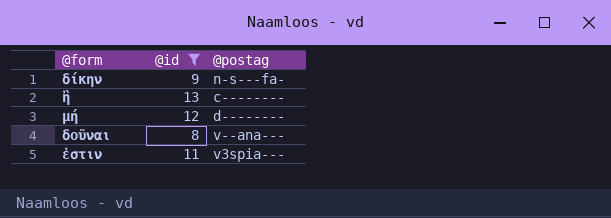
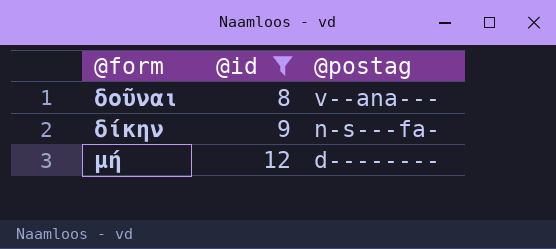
row order: none -> @id ascending
row ἢ: 13 | c-------- -> none
row ἐστιν: 11 | v3spia--- -> none

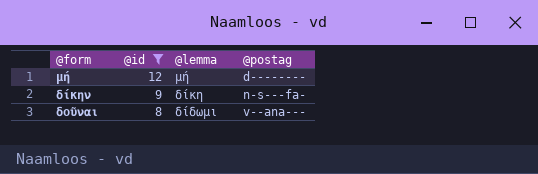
row order: @id ascending -> @id descending
column @lemma | position: none -> 3

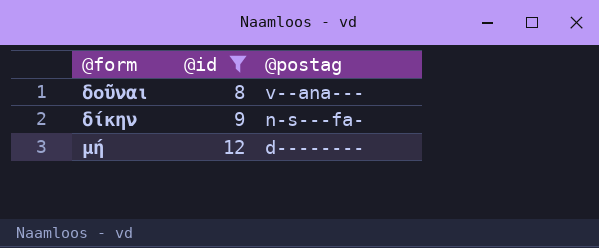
row order: @id descending -> @id ascending
column @lemma | position: 3 -> none

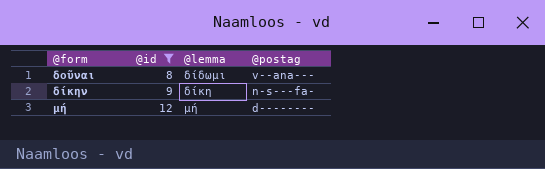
column @lemma | position: none -> 3

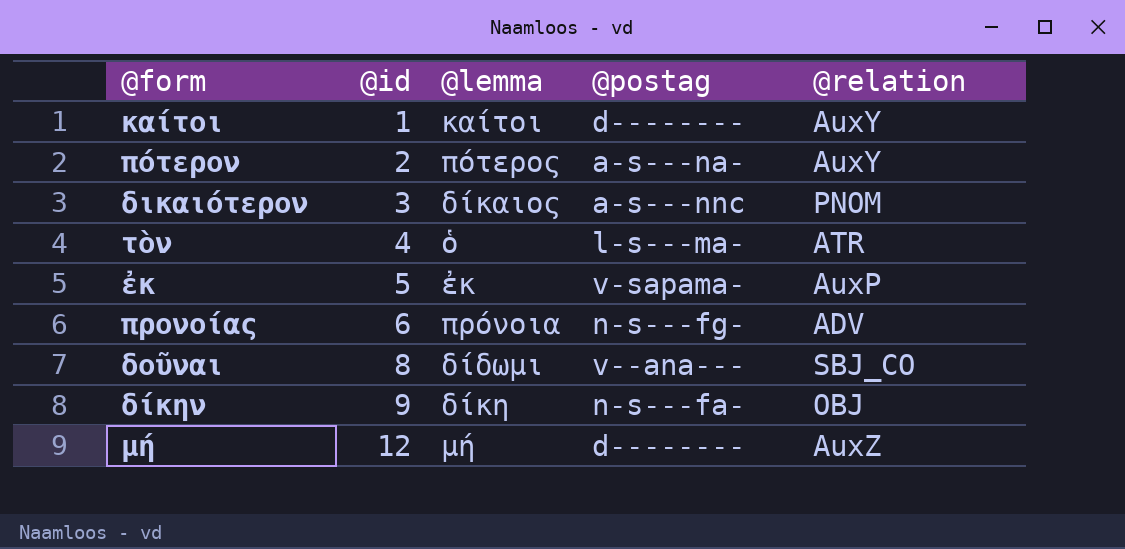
filter: @id >= 8 -> none
column @relation | position: none -> 5

